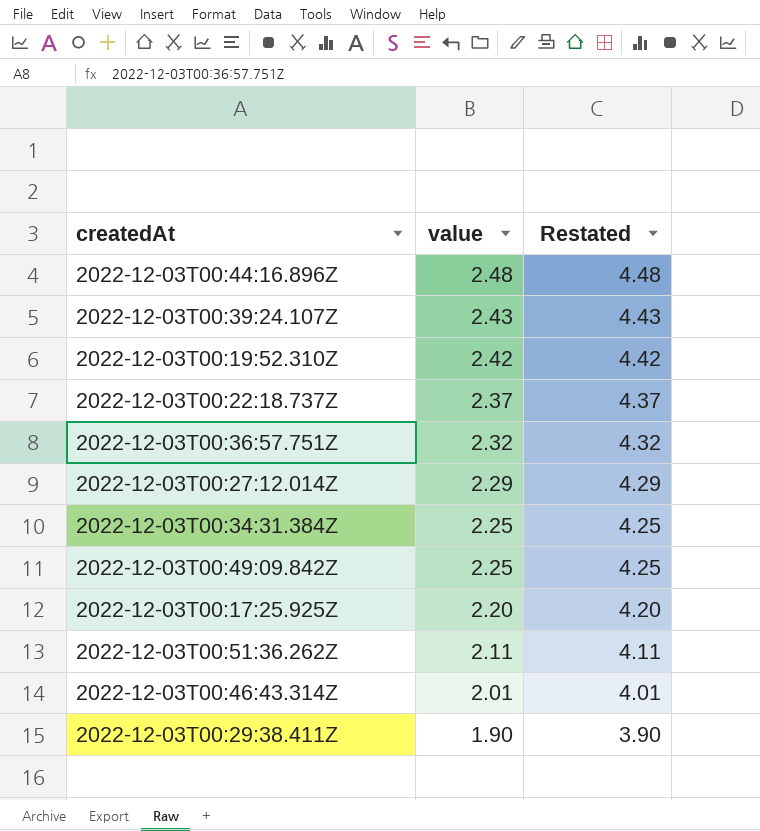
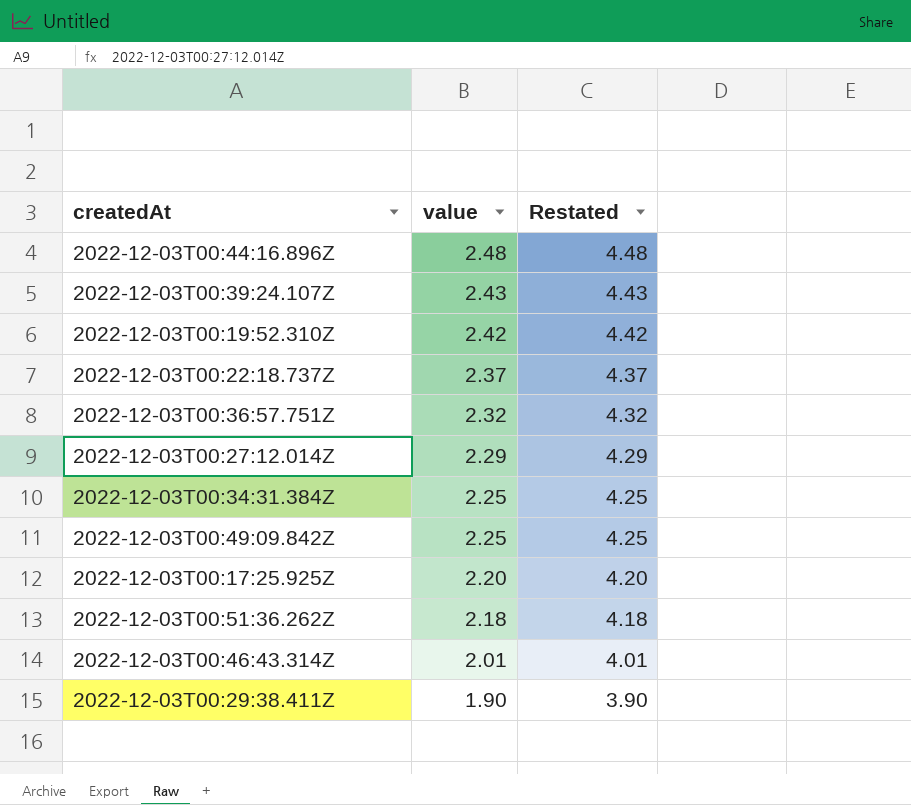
2022-12-03T00:51:36.262Z | value: 2.11 -> 2.18
2022-12-03T00:51:36.262Z | Restated: 4.11 -> 4.18

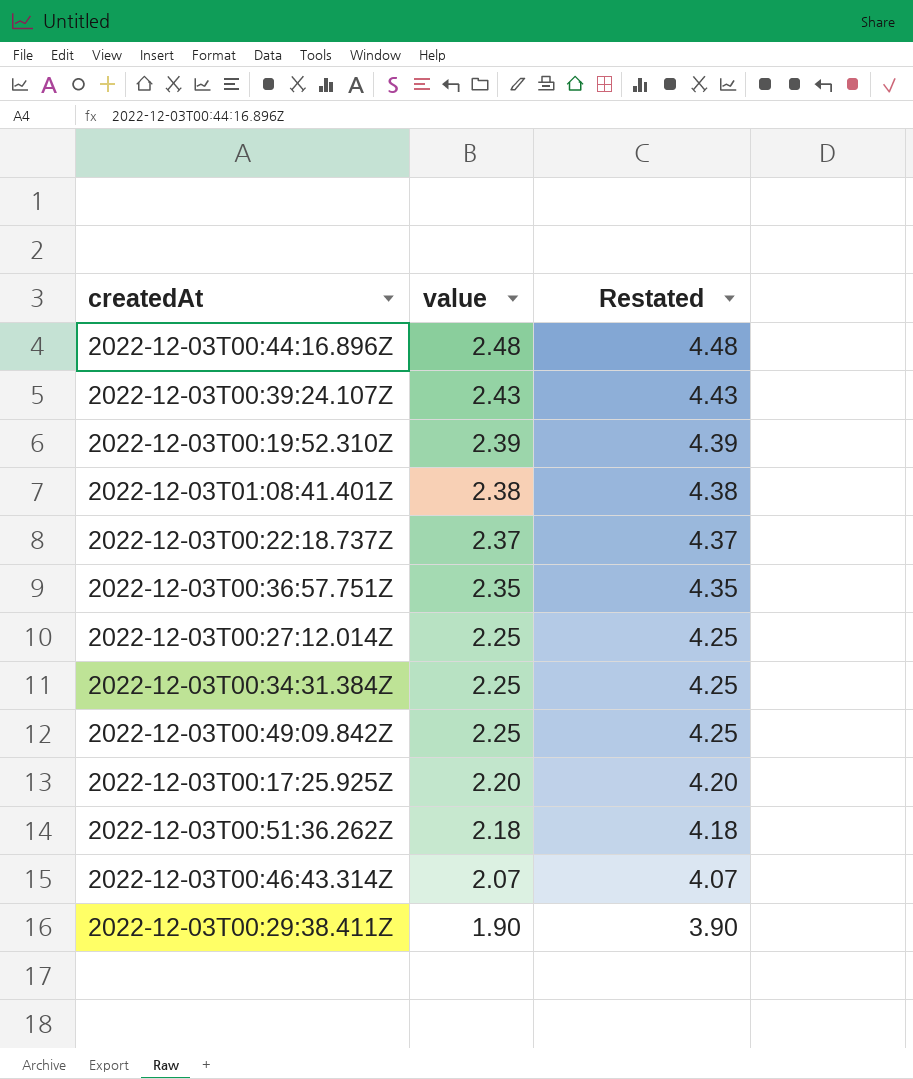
2022-12-03T00:19:52.310Z | value: 2.42 -> 2.39
2022-12-03T00:19:52.310Z | Restated: 4.42 -> 4.39
row 2022-12-03T01:08:41.401Z: none -> 2.38 | 4.38
2022-12-03T00:36:57.751Z | value: 2.32 -> 2.35
2022-12-03T00:36:57.751Z | Restated: 4.32 -> 4.35
2022-12-03T00:27:12.014Z | value: 2.29 -> 2.25
2022-12-03T00:27:12.014Z | Restated: 4.29 -> 4.25
2022-12-03T00:46:43.314Z | value: 2.01 -> 2.07
2022-12-03T00:46:43.314Z | Restated: 4.01 -> 4.07

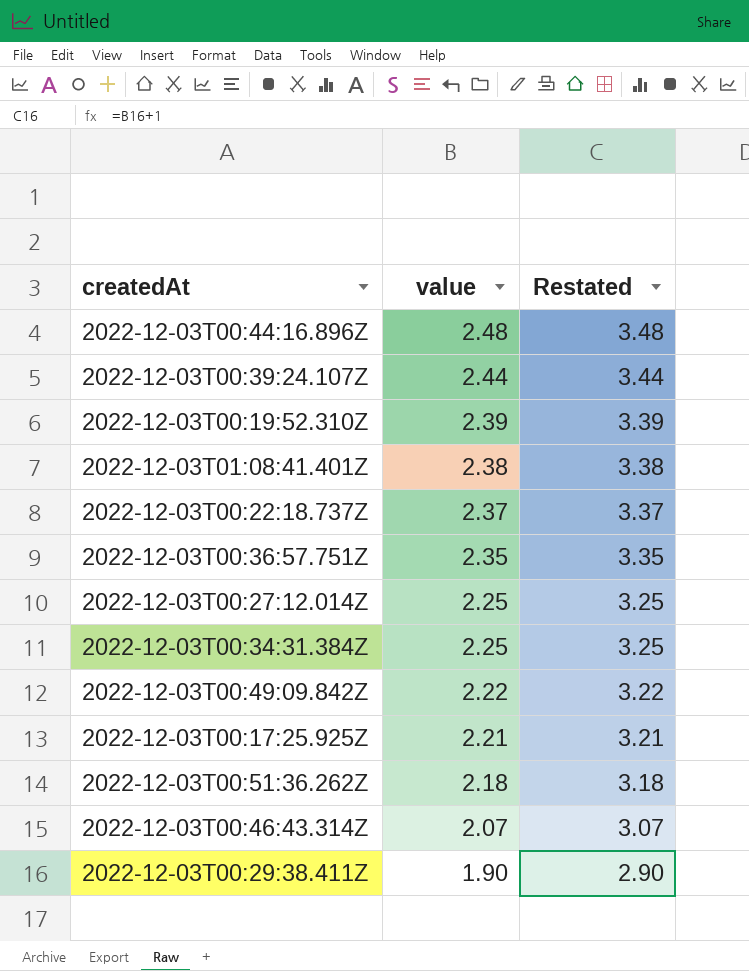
column Restated | formula: [value] + 2 -> [value] + 1
2022-12-03T00:39:24.107Z | value: 2.43 -> 2.44
2022-12-03T00:49:09.842Z | value: 2.25 -> 2.22
2022-12-03T00:17:25.925Z | value: 2.20 -> 2.21

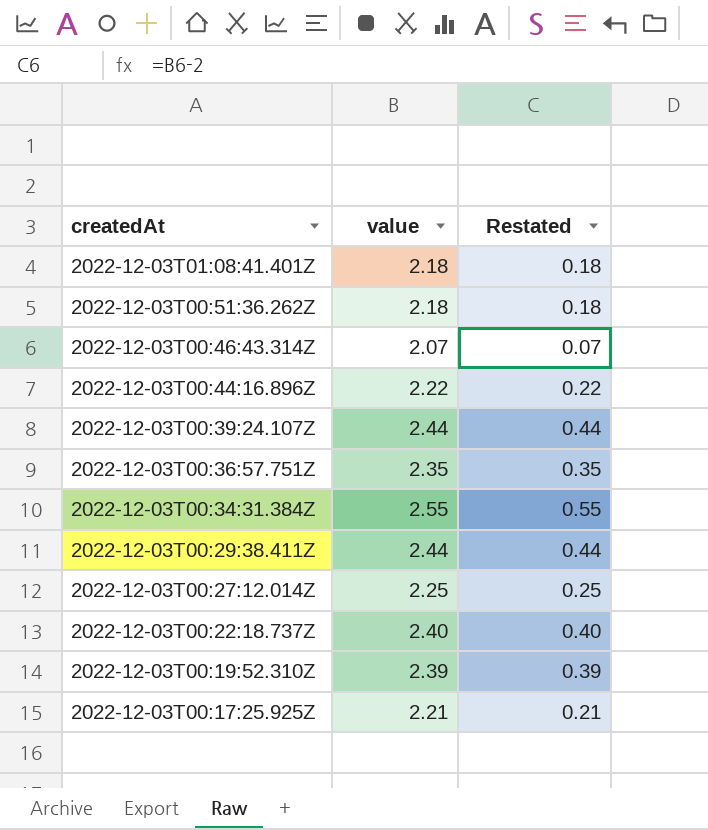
row order: value descending -> createdAt descending
column Restated | formula: [value] + 1 -> [value] - 2
row 2022-12-03T00:49:09.842Z: 2.22 | 3.22 -> none
2022-12-03T01:08:41.401Z | value: 2.38 -> 2.18
2022-12-03T00:44:16.896Z | value: 2.48 -> 2.22
2022-12-03T00:34:31.384Z | value: 2.25 -> 2.55
2022-12-03T00:29:38.411Z | value: 1.90 -> 2.44
2022-12-03T00:22:18.737Z | value: 2.37 -> 2.40

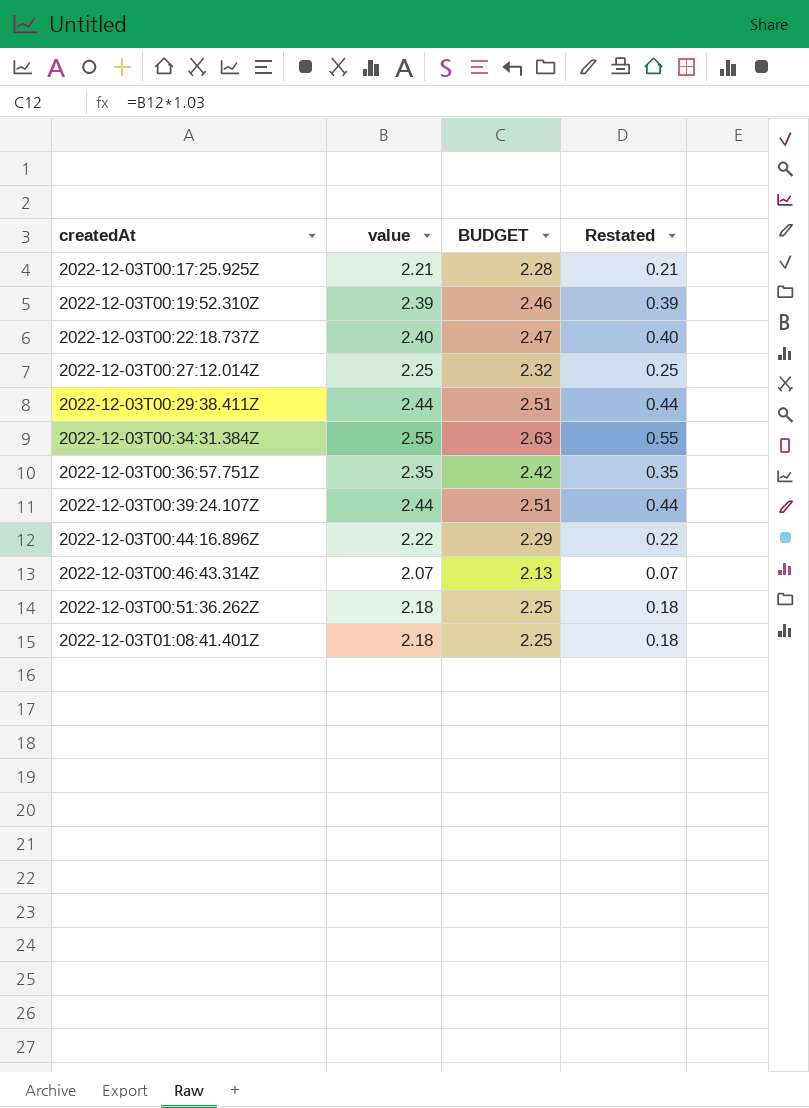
row order: createdAt descending -> createdAt ascending
column BUDGET | formula: none -> [value] * 1.03

